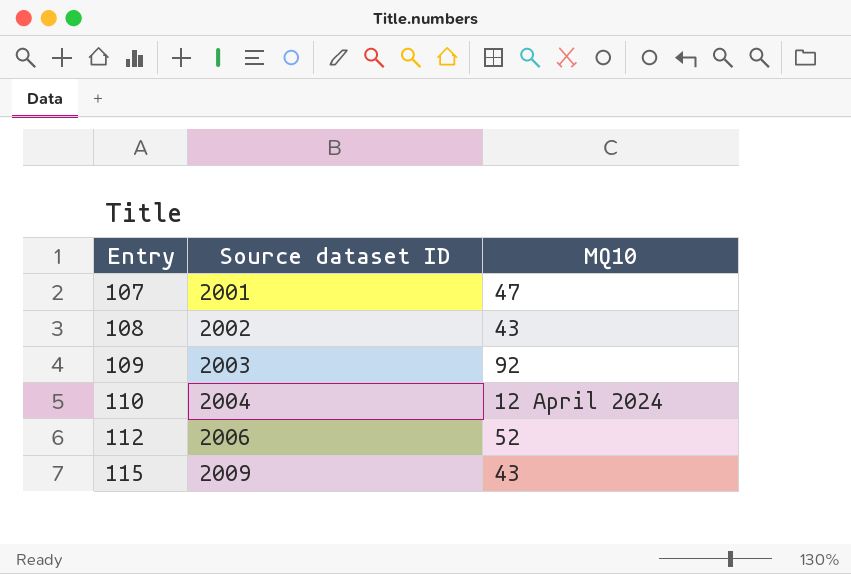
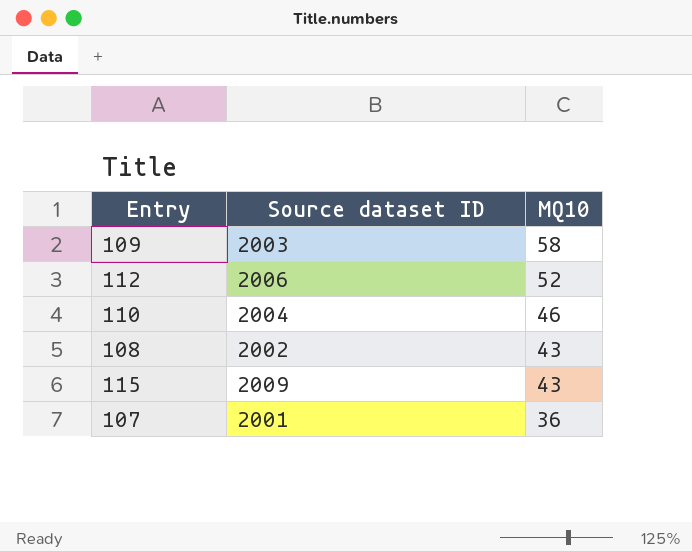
row order: Entry ascending -> MQ10 descending
109 | MQ10: 92 -> 58
110 | MQ10: 12 April 2024 -> 46
107 | MQ10: 47 -> 36

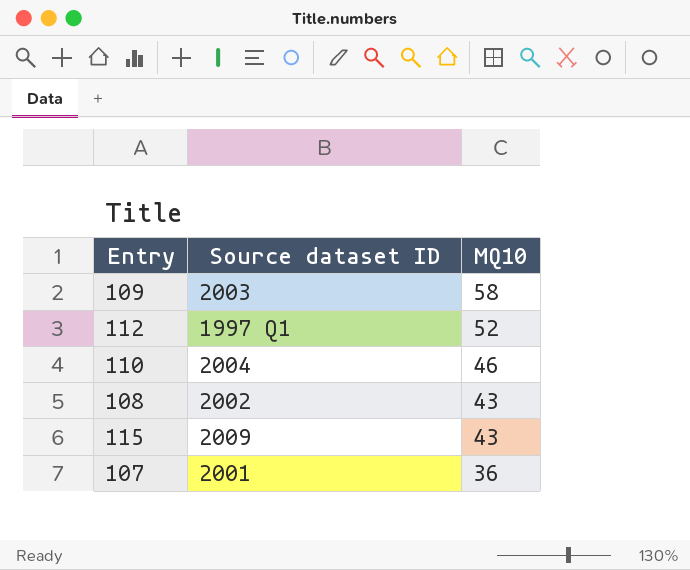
112 | Source dataset ID: 2006 -> 1997 Q1

